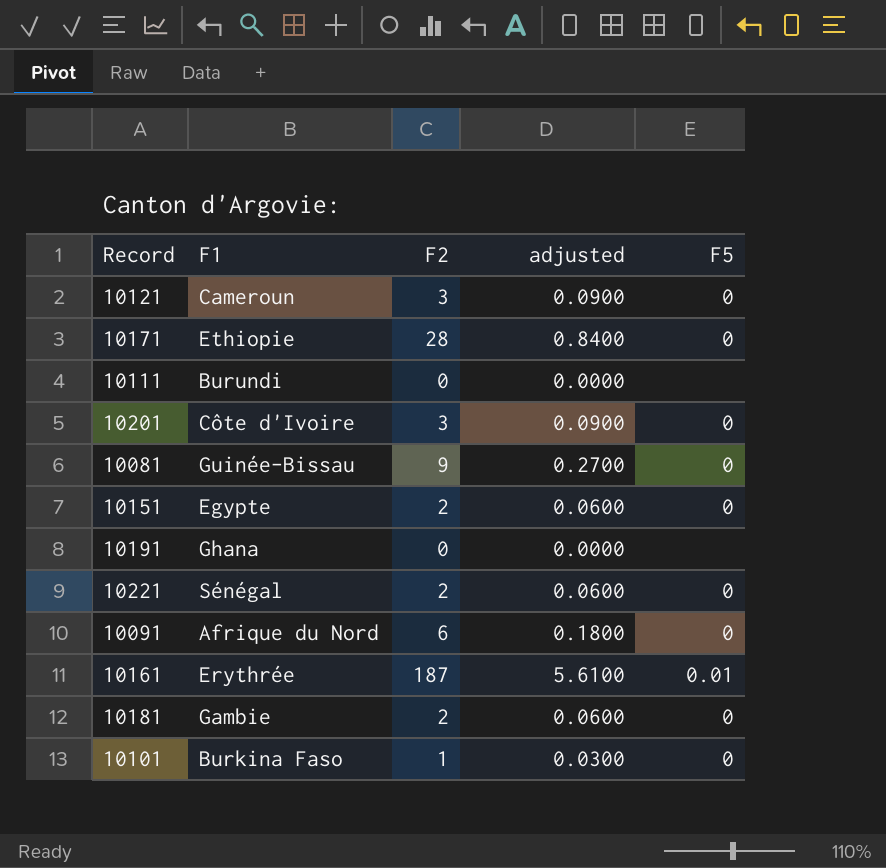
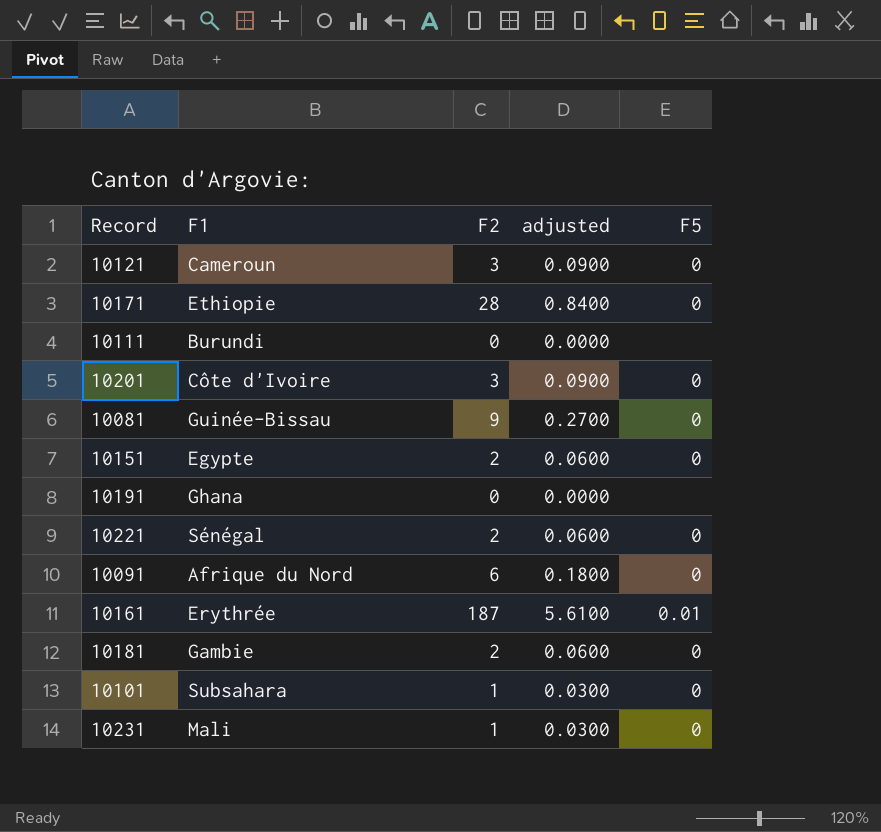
10101 | F1: Burkina Faso -> Subsahara
row 10231: none -> Mali | 1 | 0.0300 | 0

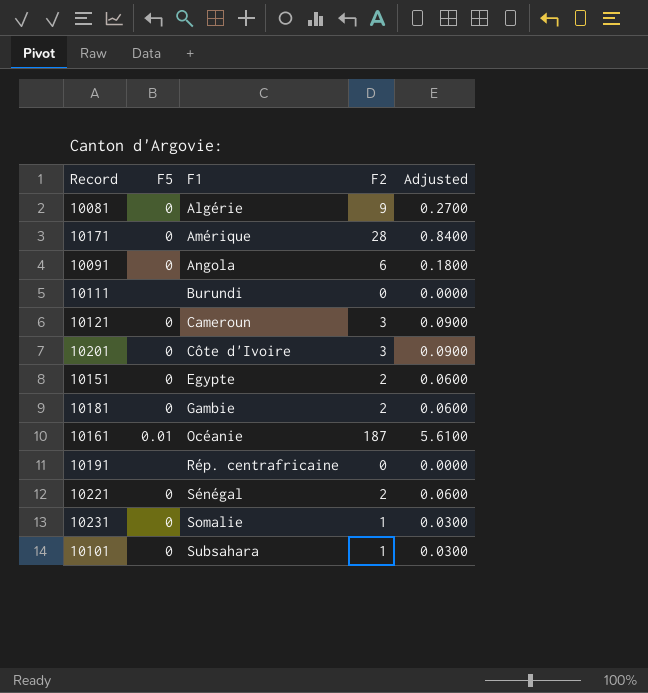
row order: none -> F1 ascending
column F5 | position: 5 -> 2
column name: adjusted -> Adjusted
10081 | F1: Guinée-Bissau -> Algérie
10171 | F1: Ethiopie -> Amérique
10091 | F1: Afrique du Nord -> Angola
10161 | F1: Erythrée -> Océanie
10191 | F1: Ghana -> Rép. centrafricaine
10231 | F1: Mali -> Somalie

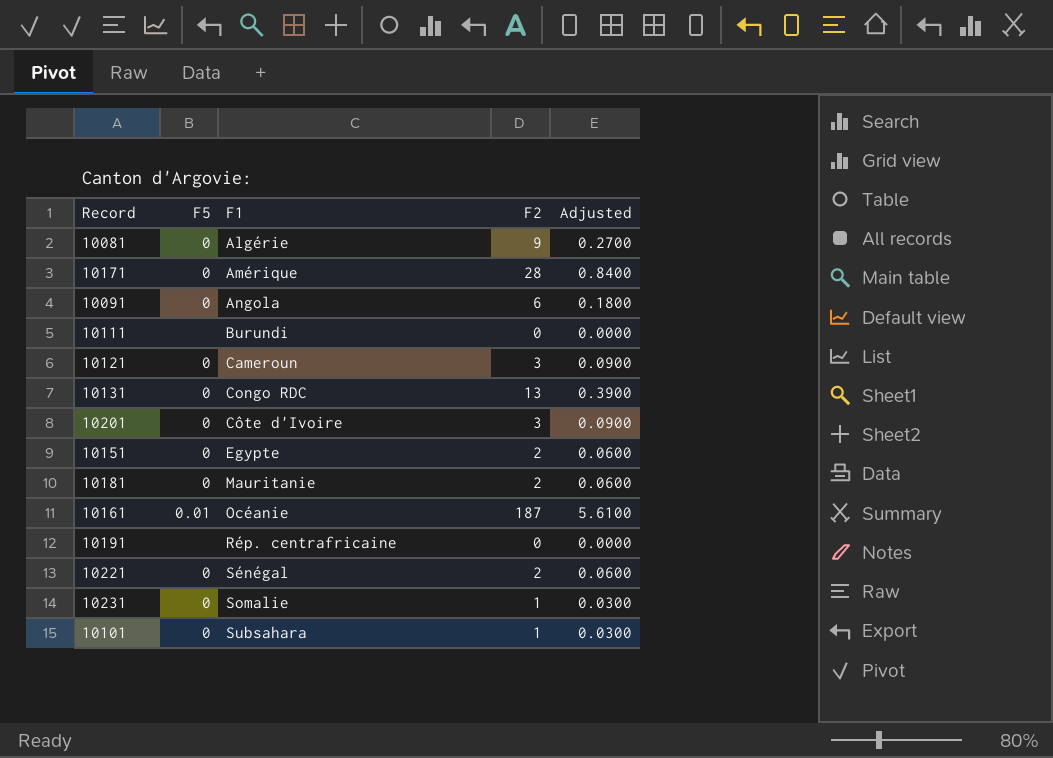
row 10131: none -> 0 | Congo RDC | 13 | 0.3900
10181 | F1: Gambie -> Mauritanie

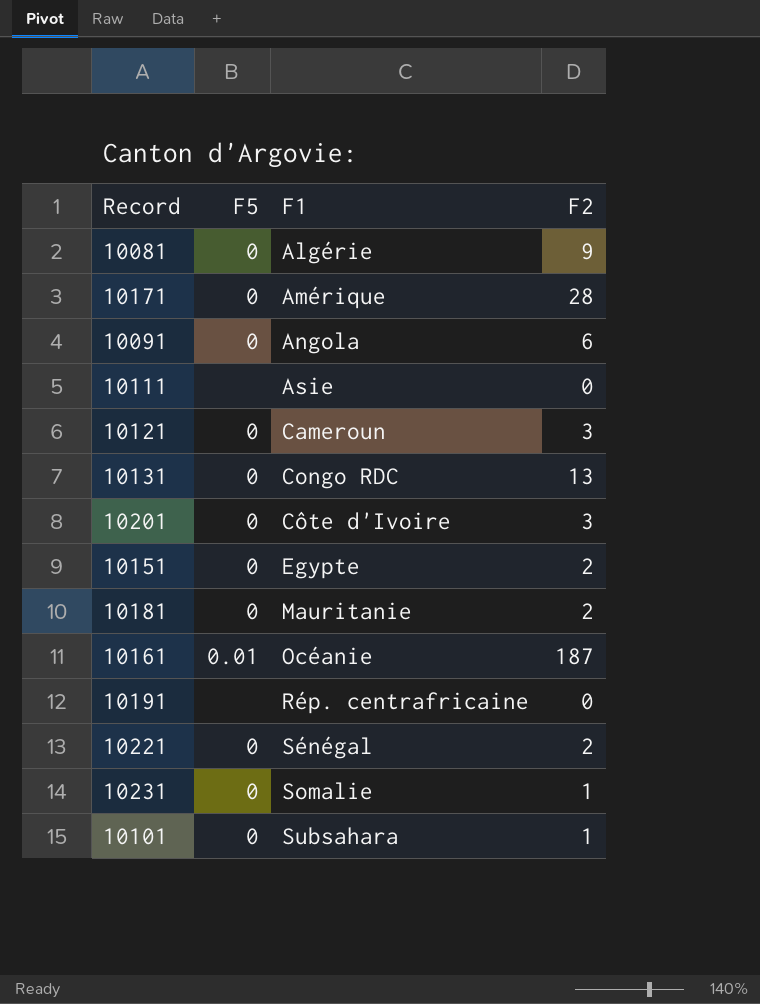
column Adjusted | formula: [F2] * 0.03 -> none
10111 | F1: Burundi -> Asie

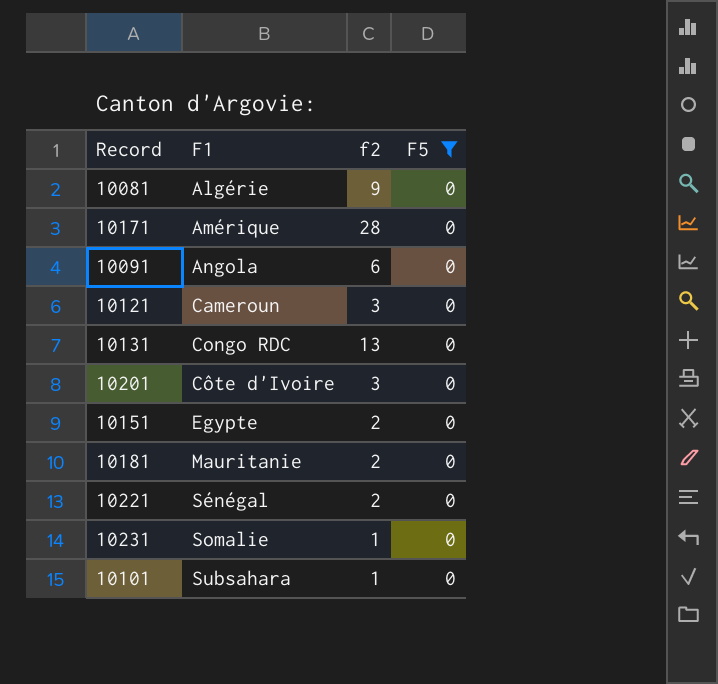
filter: none -> F5 = 0
column name: F2 -> f2
column F5 | position: 2 -> 4

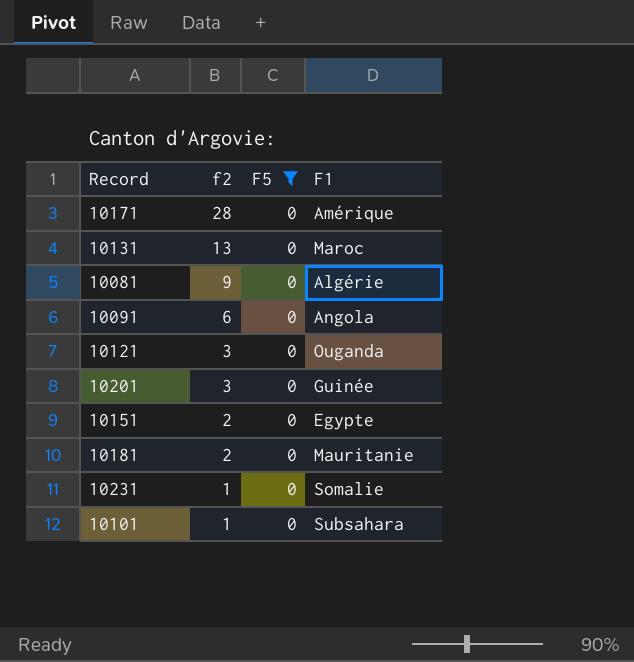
row order: F1 ascending -> f2 descending
column F1 | position: 2 -> 4
row 10221: Sénégal | 2 | 0 -> none
10131 | F1: Congo RDC -> Maroc
10121 | F1: Cameroun -> Ouganda
10201 | F1: Côte d'Ivoire -> Guinée

